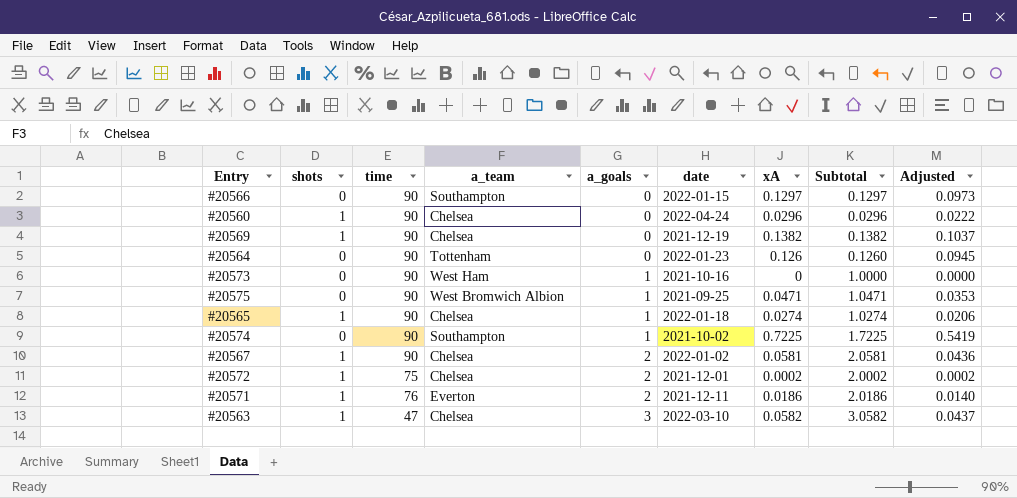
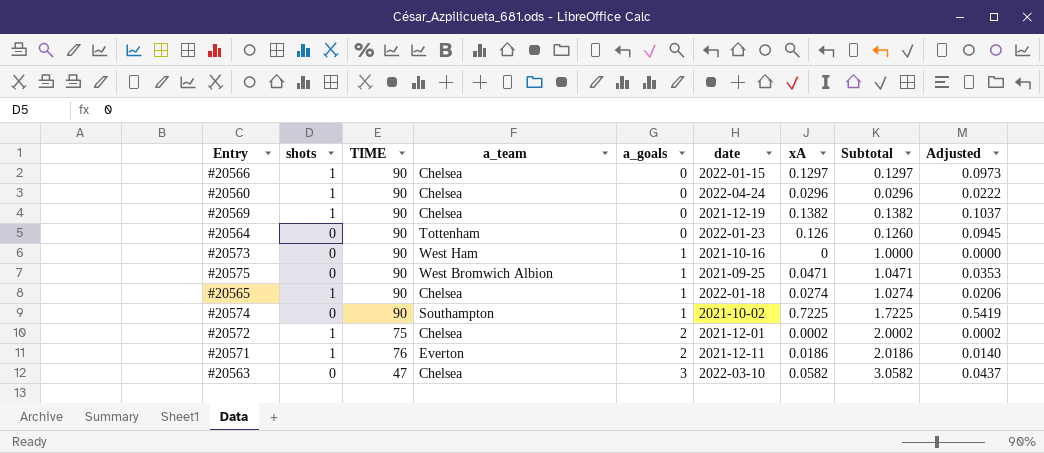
column name: time -> TIME
row #20567: 1 | 90 | Chelsea | 2 | 2022-01-02 | 0.0581 | 2.0581 | 0.0436 -> none
#20566 | shots: 0 -> 1
#20566 | a_team: Southampton -> Chelsea
#20563 | shots: 1 -> 0

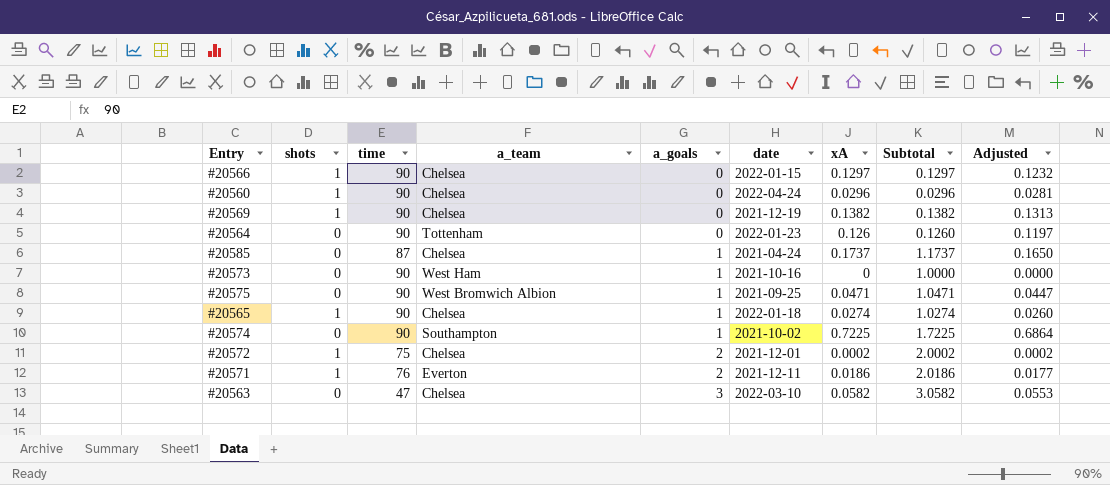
column name: TIME -> time
column Adjusted | formula: [xA] * 0.75 -> [xA] * 0.95
row #20585: none -> 0 | 87 | Chelsea | 1 | 2021-04-24 | 0.1737 | 1.1737 | 0.1650

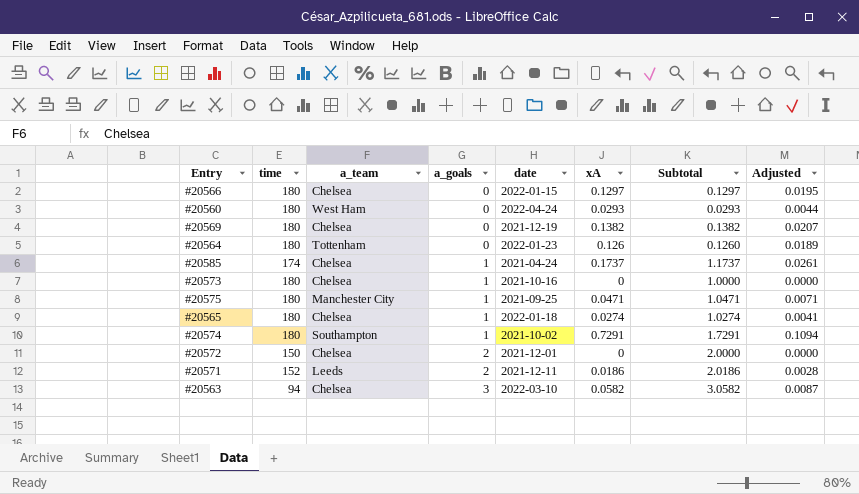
column shots | position: 2 -> none
column Adjusted | formula: [xA] * 0.95 -> [xA] * 0.15
#20566 | time: 90 -> 180
#20560 | time: 90 -> 180
#20560 | a_team: Chelsea -> West Ham
#20560 | xA: 0.0296 -> 0.0293
#20560 | Subtotal: 0.0296 -> 0.0293
#20569 | time: 90 -> 180
#20564 | time: 90 -> 180
#20585 | time: 87 -> 174
#20573 | time: 90 -> 180
#20573 | a_team: West Ham -> Chelsea
#20575 | time: 90 -> 180
#20575 | a_team: West Bromwich Albion -> Manchester City
#20565 | time: 90 -> 180
#20574 | time: 90 -> 180
#20574 | xA: 0.7225 -> 0.7291
#20574 | Subtotal: 1.7225 -> 1.7291
#20572 | time: 75 -> 150
#20572 | xA: 0.0002 -> 0
#20572 | Subtotal: 2.0002 -> 2.0000
#20571 | time: 76 -> 152
#20571 | a_team: Everton -> Leeds
#20563 | time: 47 -> 94

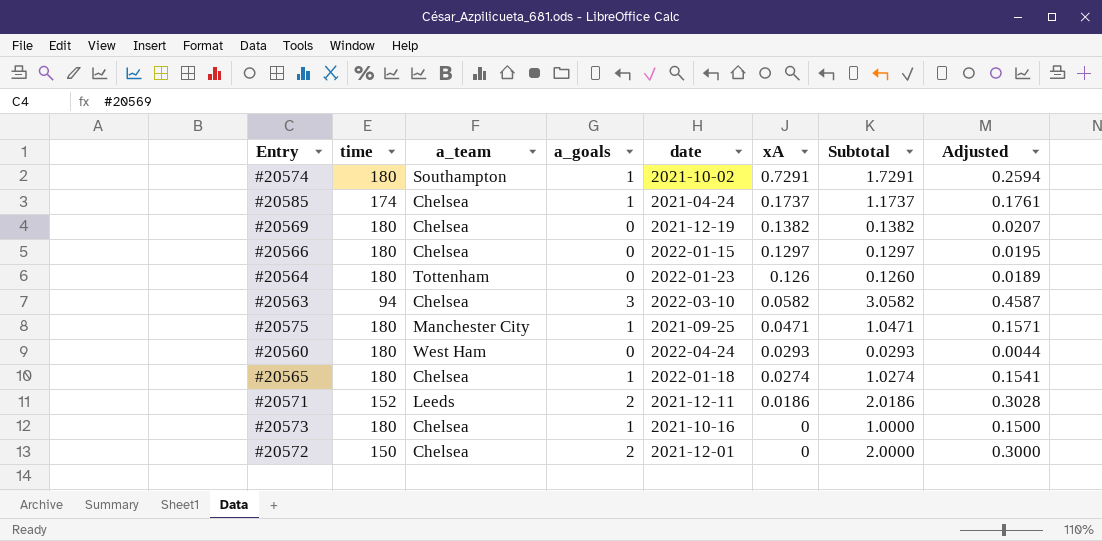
row order: a_goals ascending -> xA descending
column Adjusted | formula: [xA] * 0.15 -> [Subtotal] * 0.15

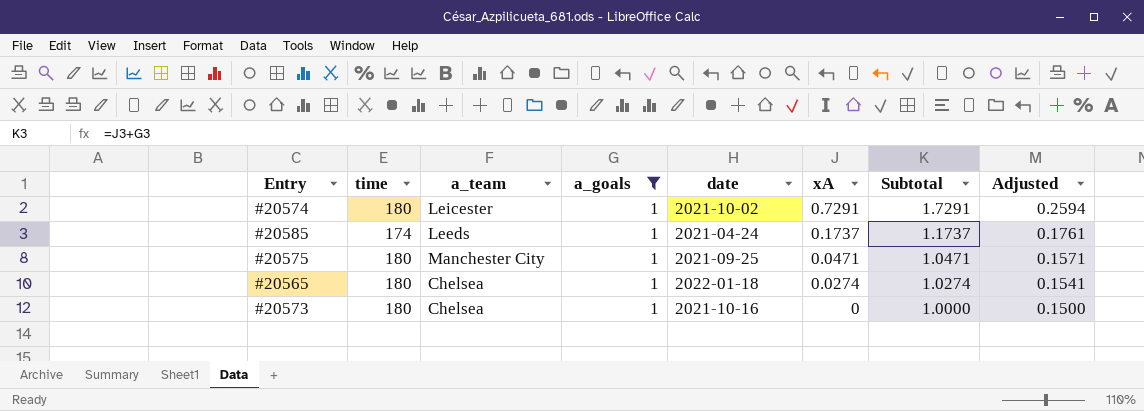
filter: none -> a_goals = 1
#20574 | a_team: Southampton -> Leicester
#20585 | a_team: Chelsea -> Leeds

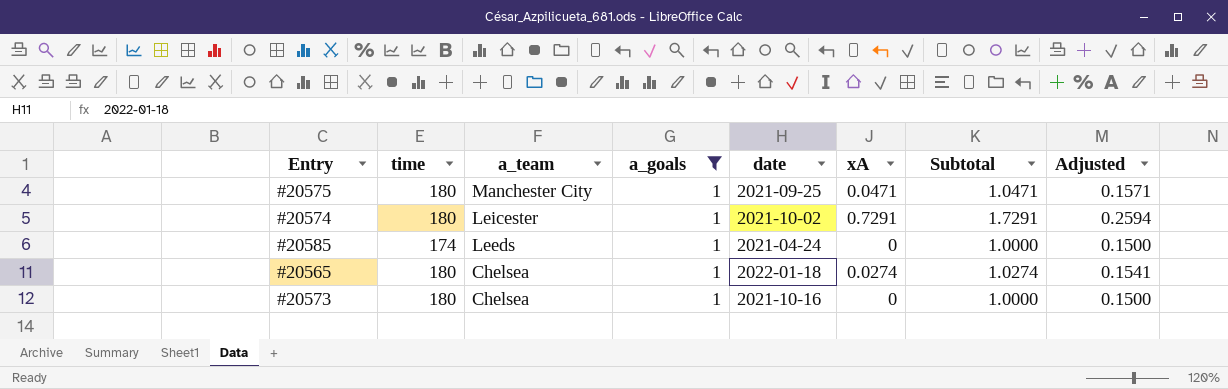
row order: xA descending -> a_team descending
#20585 | xA: 0.1737 -> 0
#20585 | Subtotal: 1.1737 -> 1.0000
#20585 | Adjusted: 0.1761 -> 0.1500

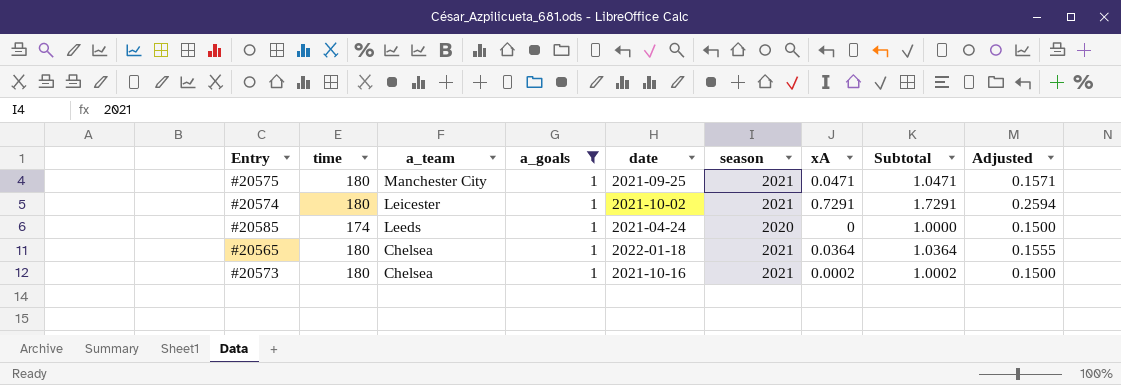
column season | position: none -> 6
#20565 | xA: 0.0274 -> 0.0364
#20565 | Subtotal: 1.0274 -> 1.0364
#20565 | Adjusted: 0.1541 -> 0.1555
#20573 | xA: 0 -> 0.0002
#20573 | Subtotal: 1.0000 -> 1.0002

